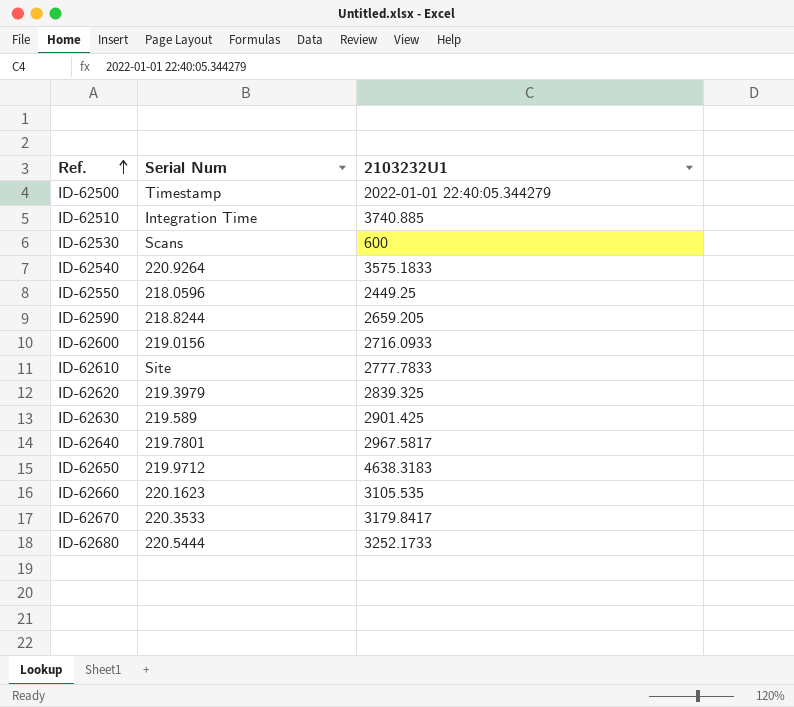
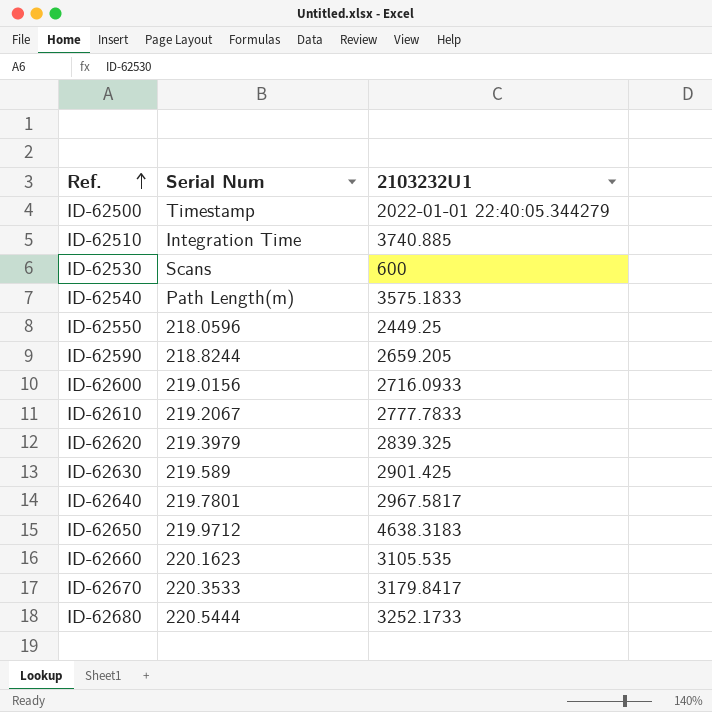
ID-62540 | Serial Num: 220.9264 -> Path Length(m)
ID-62610 | Serial Num: Site -> 219.2067

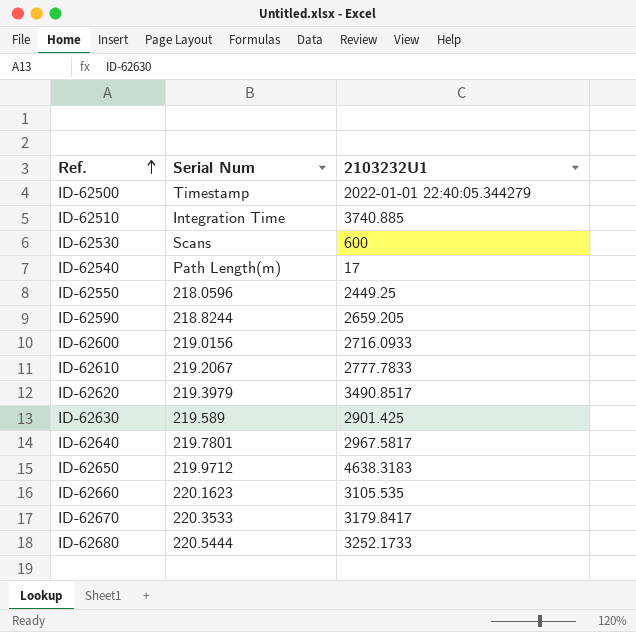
ID-62540 | 2103232U1: 3575.1833 -> 17
ID-62620 | 2103232U1: 2839.325 -> 3490.8517

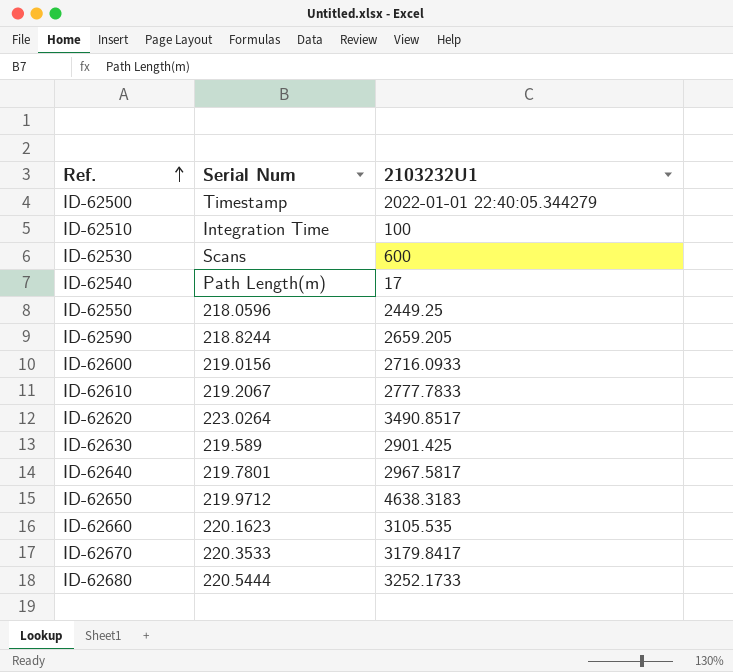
ID-62510 | 2103232U1: 3740.885 -> 100
ID-62620 | Serial Num: 219.3979 -> 223.0264

